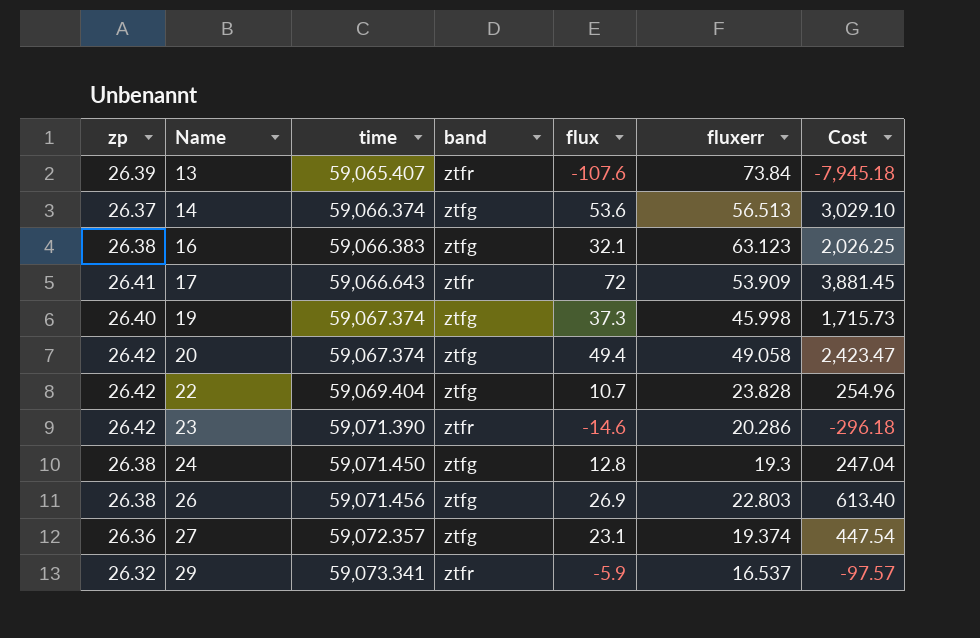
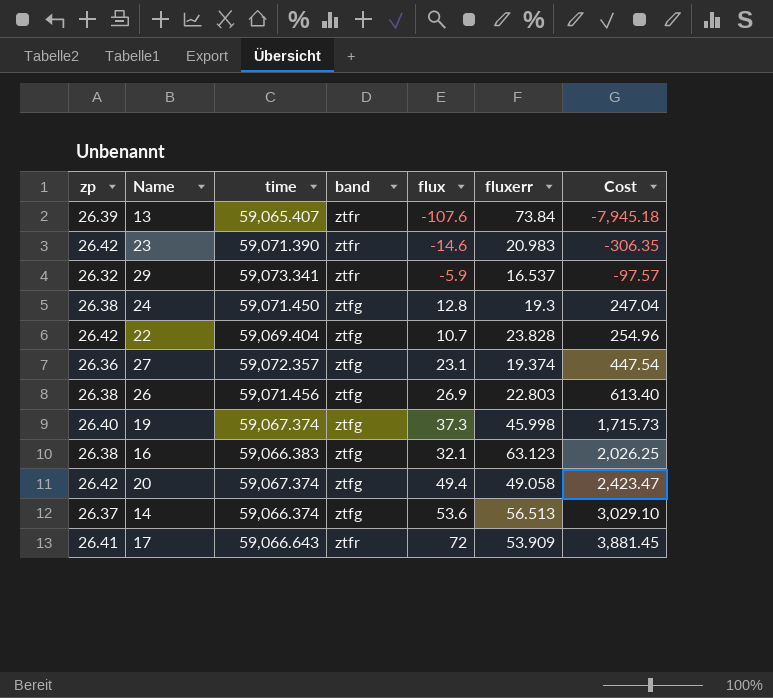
row order: Name ascending -> Cost ascending
23 | fluxerr: 20.286 -> 20.983
23 | Cost: -296.18 -> -306.35

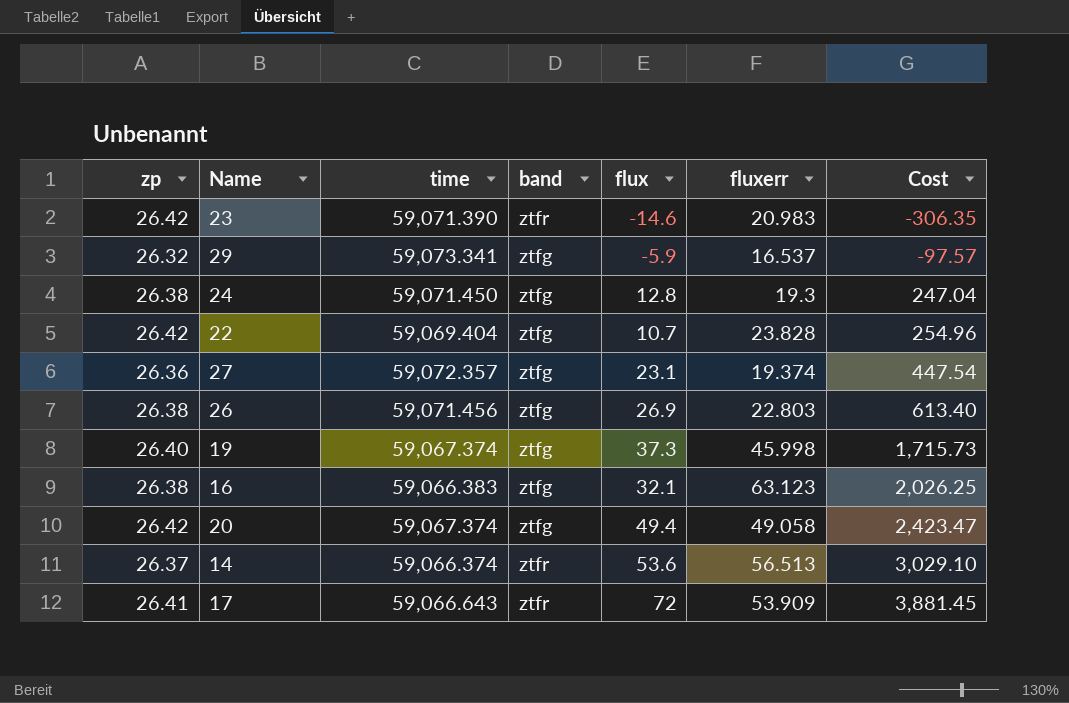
row 13: 26.39 | 59,065.407 | ztfr | -107.6 | 73.84 | -7,945.18 -> none
29 | band: ztfr -> ztfg
14 | band: ztfg -> ztfr

